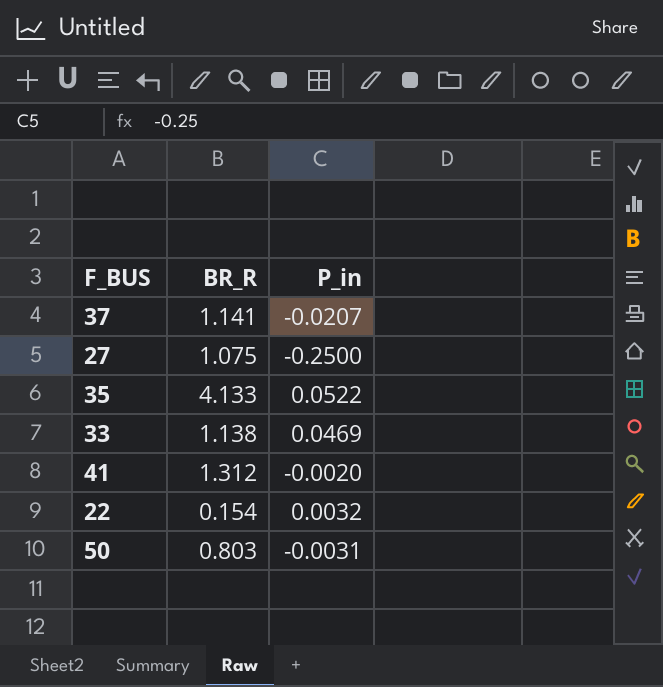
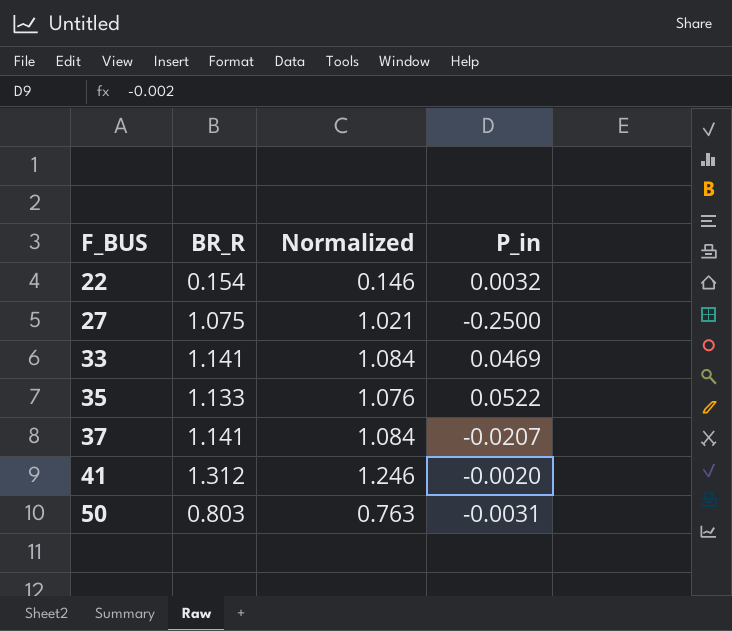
row order: none -> F_BUS ascending
column Normalized | formula: none -> [BR_R] * 0.95
33 | BR_R: 1.138 -> 1.141
35 | BR_R: 4.133 -> 1.133

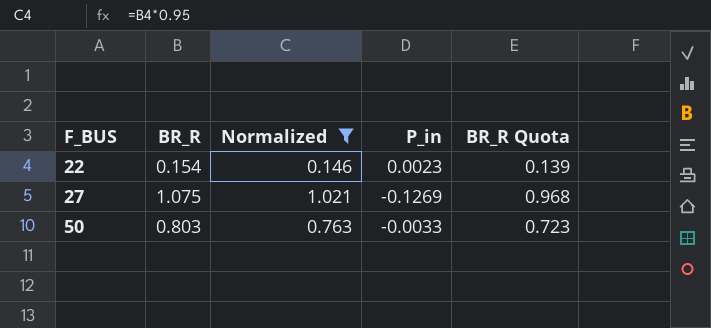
filter: none -> Normalized <= 1.021
column BR_R Quota | formula: none -> [BR_R] * 0.9
22 | P_in: 0.0032 -> 0.0023
27 | P_in: -0.2500 -> -0.1269
50 | P_in: -0.0031 -> -0.0033

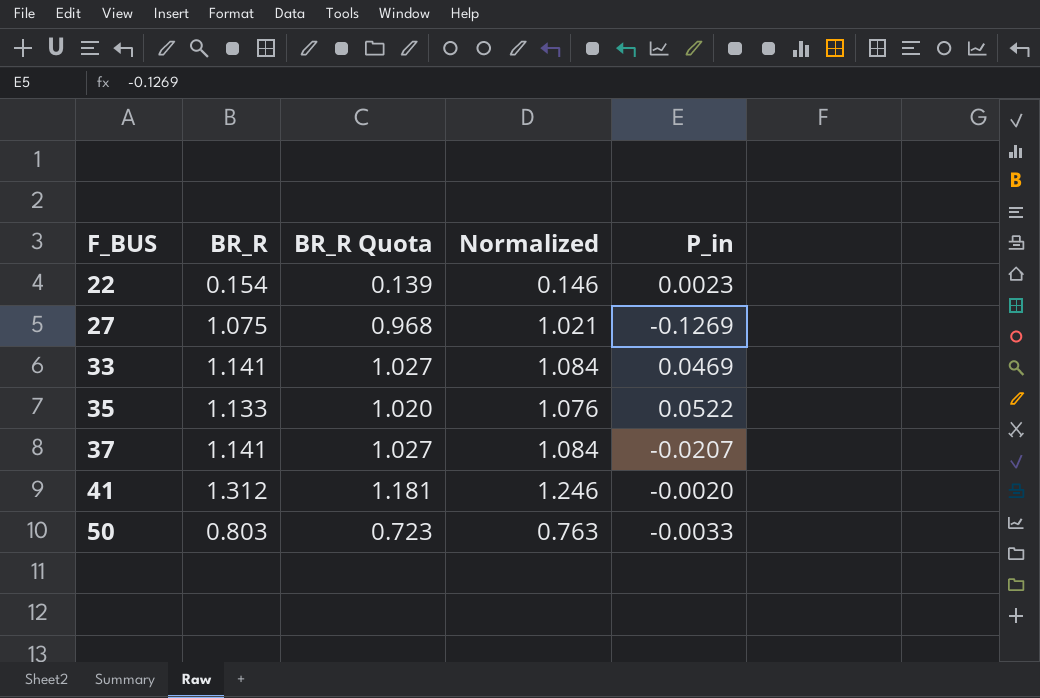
filter: Normalized <= 1.021 -> none
column BR_R Quota | position: 5 -> 3

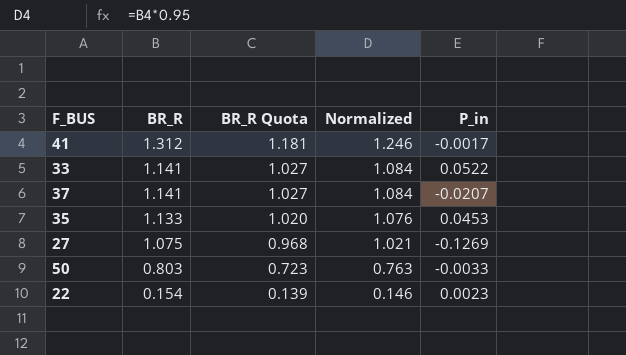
row order: F_BUS ascending -> BR_R descending
41 | P_in: -0.0020 -> -0.0017
33 | P_in: 0.0469 -> 0.0522
35 | P_in: 0.0522 -> 0.0453

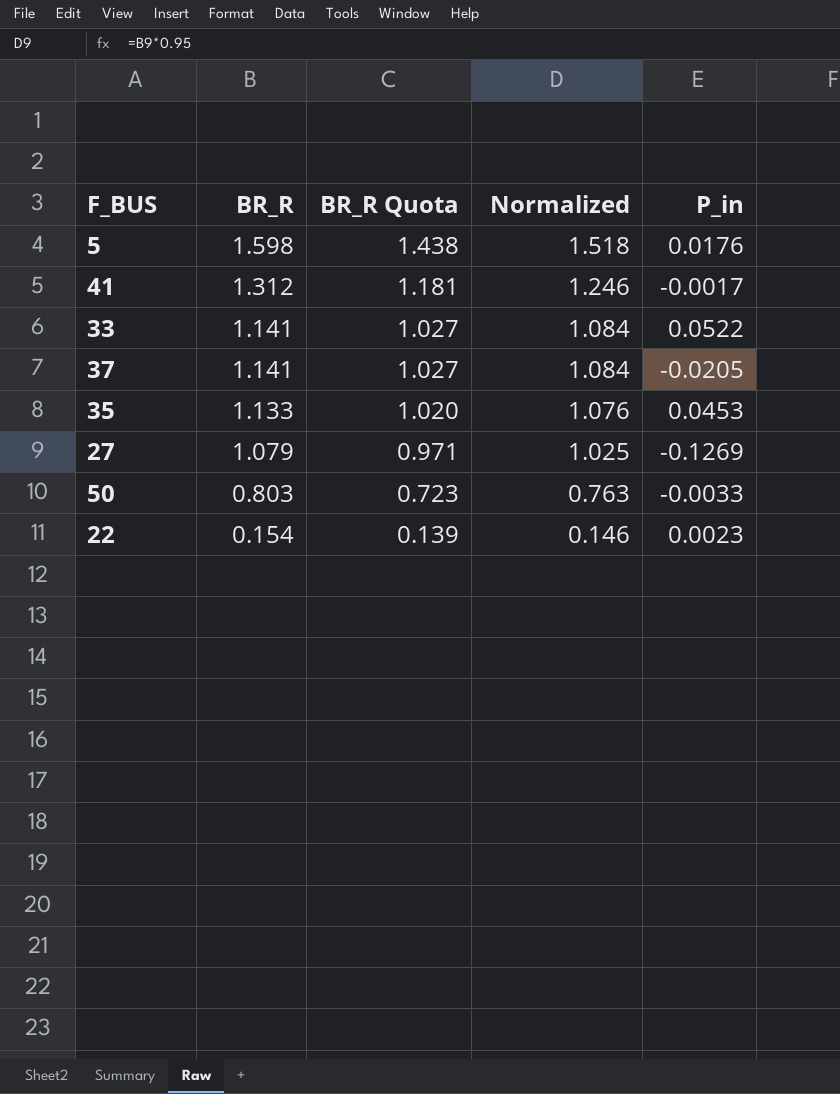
row 5: none -> 1.598 | 1.438 | 1.518 | 0.0176
37 | P_in: -0.0207 -> -0.0205
27 | BR_R: 1.075 -> 1.079
27 | BR_R Quota: 0.968 -> 0.971
27 | Normalized: 1.021 -> 1.025

